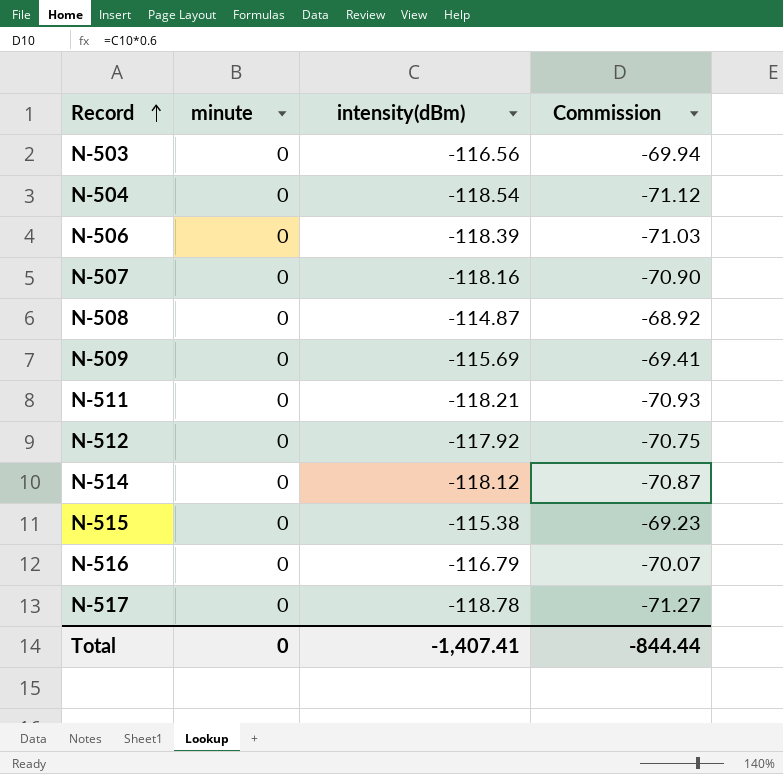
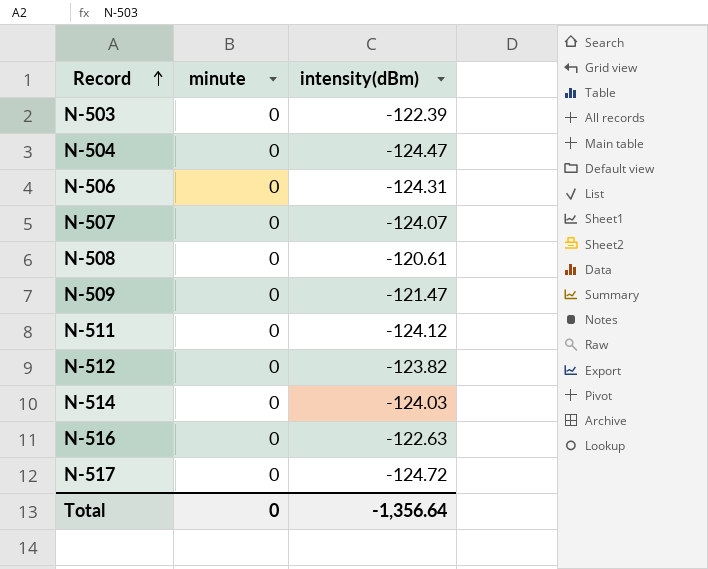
column Commission | formula: [intensity(dBm)] * 0.6 -> none
row N-515: 0 | -115.38 | -69.23 -> none
N-503 | intensity(dBm): -116.56 -> -122.39
N-504 | intensity(dBm): -118.54 -> -124.47
N-506 | intensity(dBm): -118.39 -> -124.31
N-507 | intensity(dBm): -118.16 -> -124.07
N-508 | intensity(dBm): -114.87 -> -120.61
N-509 | intensity(dBm): -115.69 -> -121.47
N-511 | intensity(dBm): -118.21 -> -124.12
N-512 | intensity(dBm): -117.92 -> -123.82
N-514 | intensity(dBm): -118.12 -> -124.03
N-516 | intensity(dBm): -116.79 -> -122.63
N-517 | intensity(dBm): -118.78 -> -124.72
Total | intensity(dBm): -1,407.41 -> -1,356.64

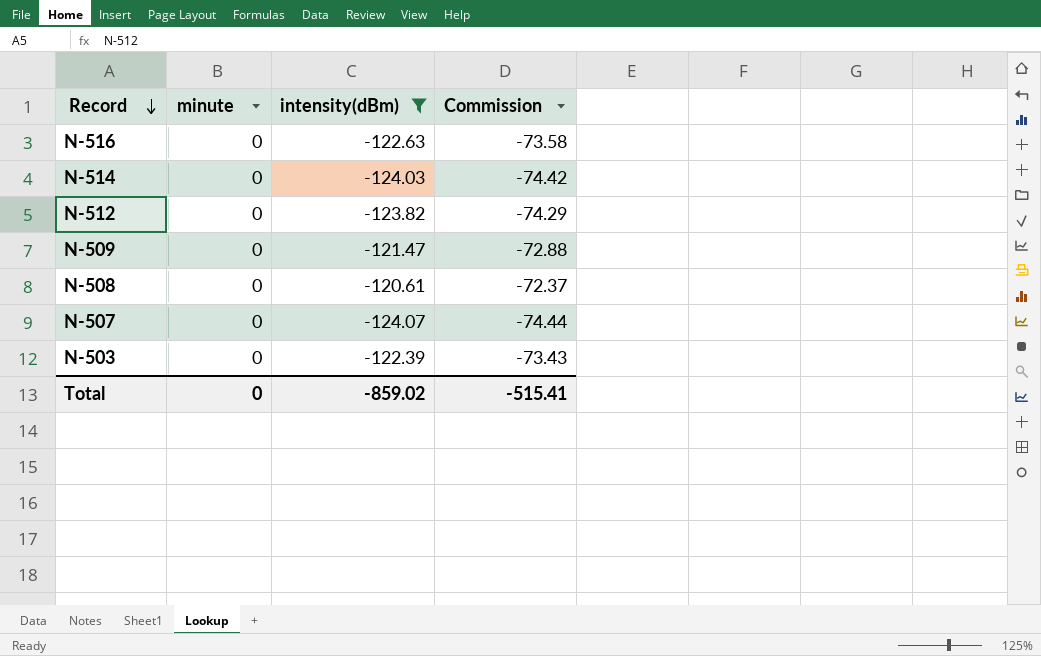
filter: none -> intensity(dBm) >= -124.07
row order: Record ascending -> Record descending
column Commission | formula: none -> [intensity(dBm)] * 0.6
Total | intensity(dBm): -1,356.64 -> -859.02

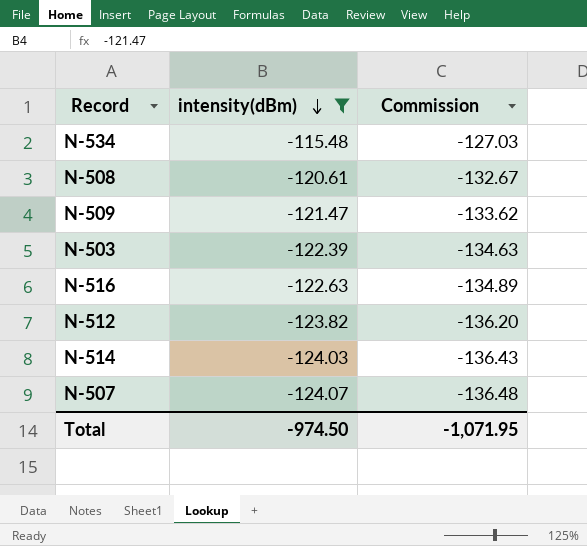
row order: Record descending -> intensity(dBm) descending
column minute | position: 2 -> none
column Commission | formula: [intensity(dBm)] * 0.6 -> [intensity(dBm)] * 1.1
row N-534: none -> -115.48 | -127.03
Total | intensity(dBm): -859.02 -> -974.50
Total | Commission: -515.41 -> -1,071.95

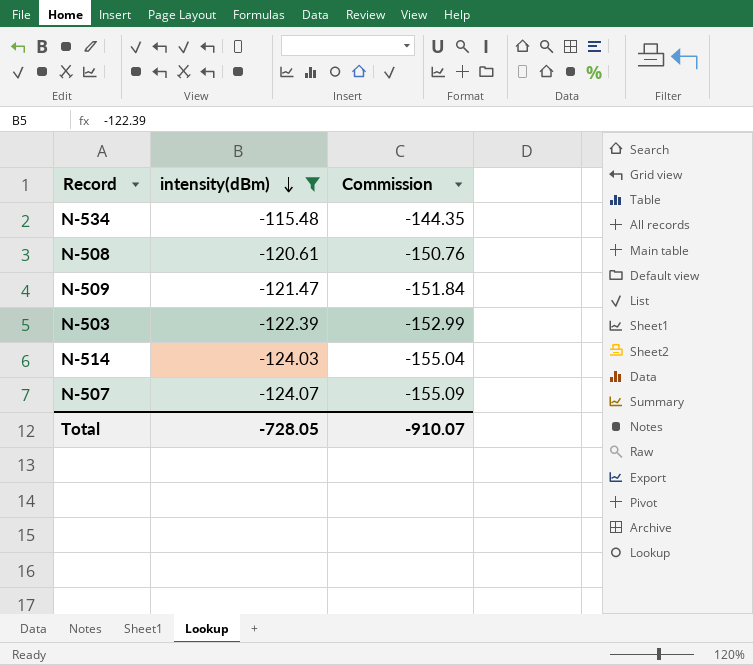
column Commission | formula: [intensity(dBm)] * 1.1 -> [intensity(dBm)] * 1.25
row N-516: -122.63 | -134.89 -> none
row N-512: -123.82 | -136.20 -> none
Total | intensity(dBm): -974.50 -> -728.05
Total | Commission: -1,071.95 -> -910.07

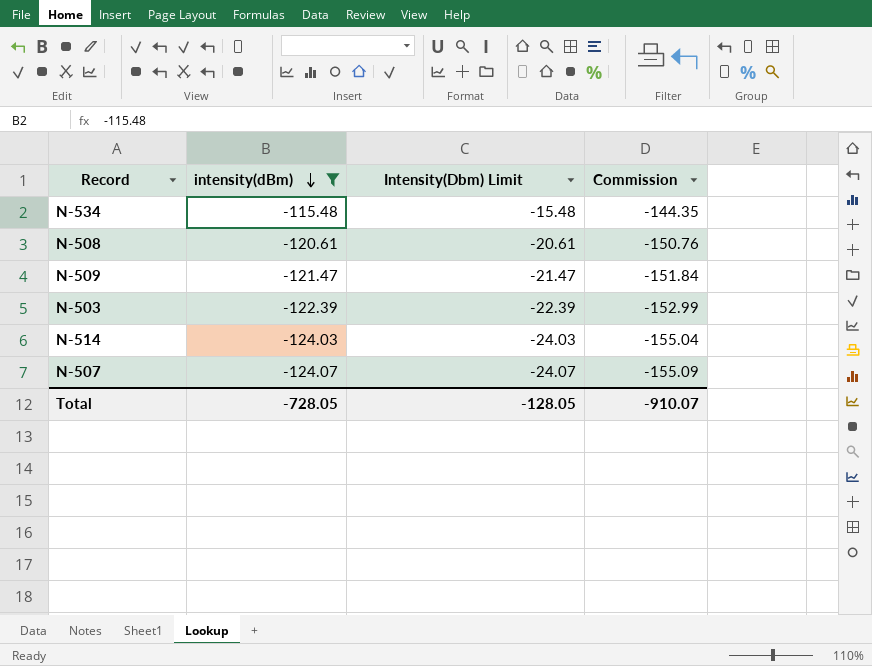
column Intensity(Dbm) Limit | formula: none -> [intensity(dBm)] + 100

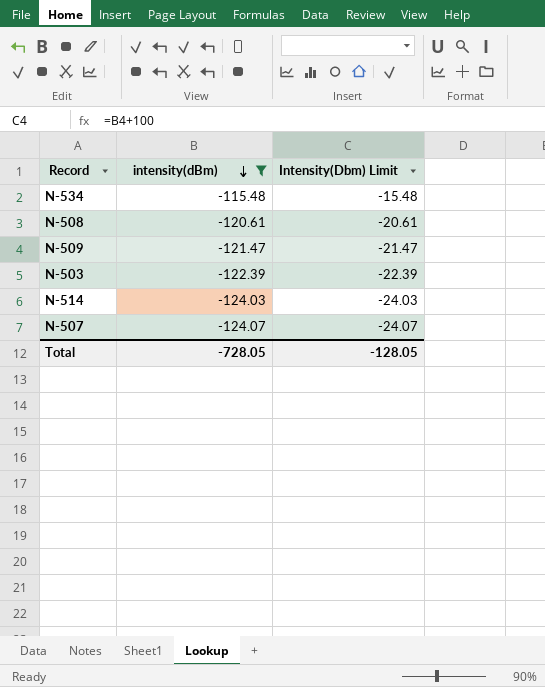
column Commission | formula: [intensity(dBm)] * 1.25 -> none

